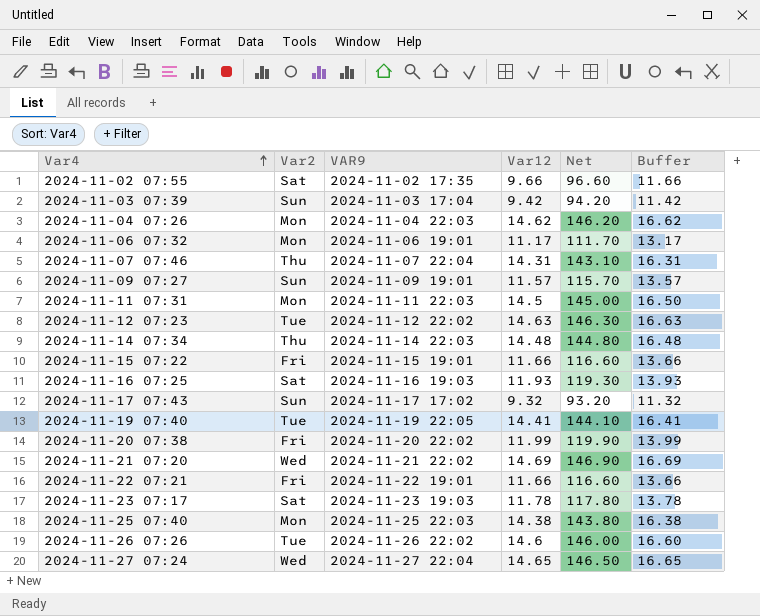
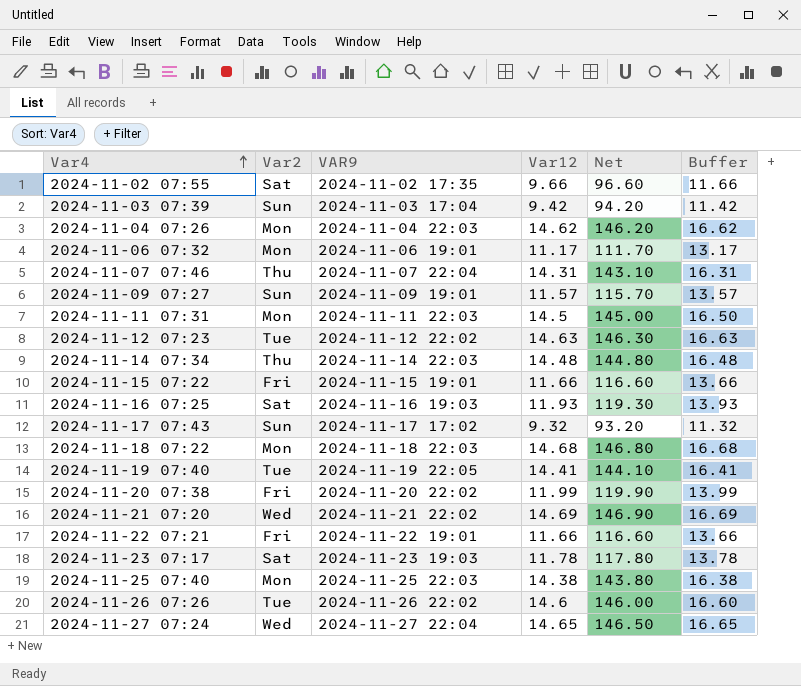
row 2024-11-18 07:22: none -> Mon | 2024-11-18 22:03 | 14.68 | 146.80 | 16.68

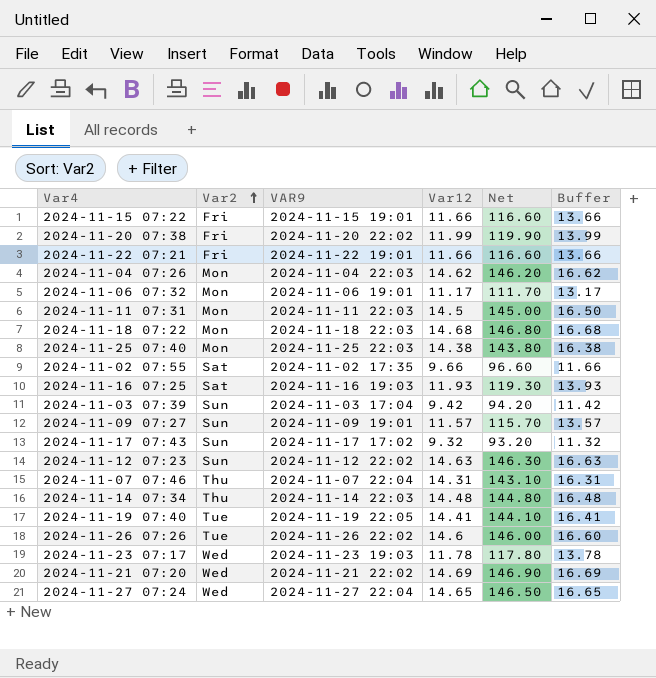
row order: Var4 ascending -> Var2 ascending
2024-11-12 07:23 | Var2: Tue -> Sun
2024-11-23 07:17 | Var2: Sat -> Wed

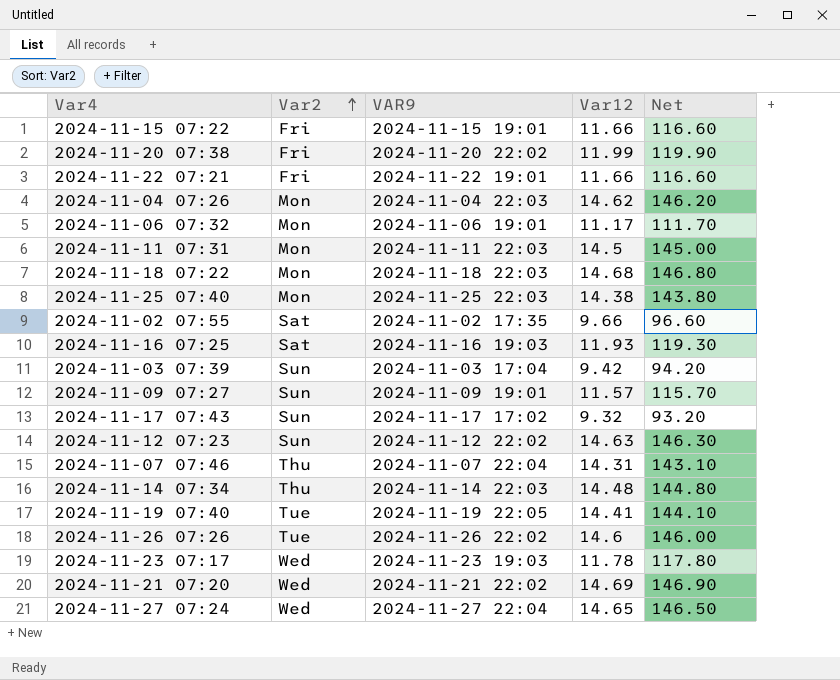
column Buffer | formula: [Var12] + 2 -> none

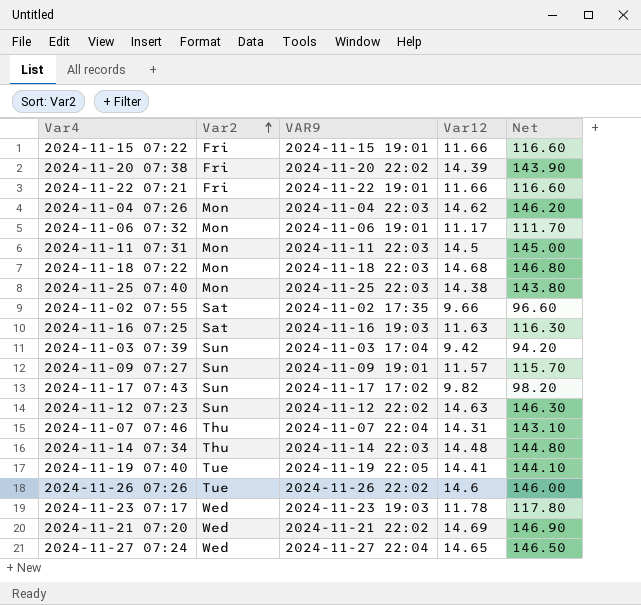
2024-11-20 07:38 | Var12: 11.99 -> 14.39
2024-11-20 07:38 | Net: 119.90 -> 143.90
2024-11-16 07:25 | Var12: 11.93 -> 11.63
2024-11-16 07:25 | Net: 119.30 -> 116.30
2024-11-17 07:43 | Var12: 9.32 -> 9.82
2024-11-17 07:43 | Net: 93.20 -> 98.20

